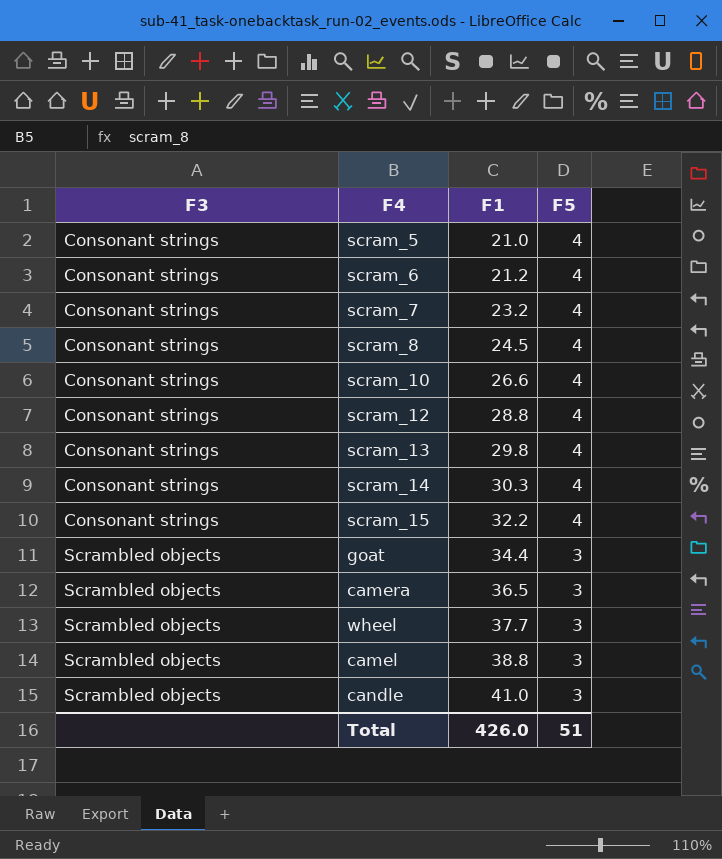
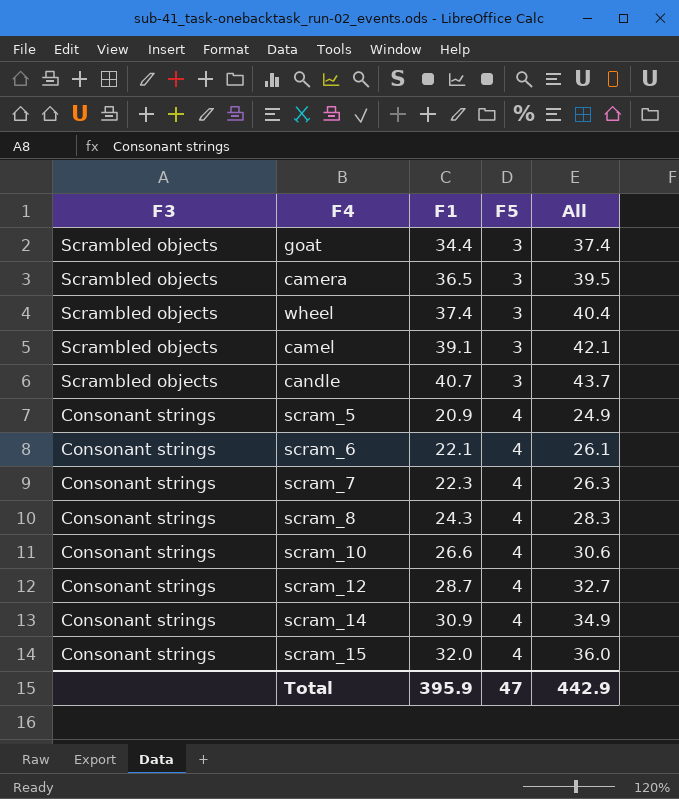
row order: F3 ascending -> F3 descending
column All | formula: none -> [F1] + [F5]
row scram_13: Consonant strings | 29.8 | 4 -> none
wheel | F1: 37.7 -> 37.4
camel | F1: 38.8 -> 39.1
candle | F1: 41.0 -> 40.7
scram_5 | F1: 21.0 -> 20.9
scram_6 | F1: 21.2 -> 22.1
scram_7 | F1: 23.2 -> 22.3
scram_8 | F1: 24.5 -> 24.3
scram_12 | F1: 28.8 -> 28.7
scram_14 | F1: 30.3 -> 30.9
scram_15 | F1: 32.2 -> 32.0
Total | F1: 426.0 -> 395.9
Total | F5: 51 -> 47

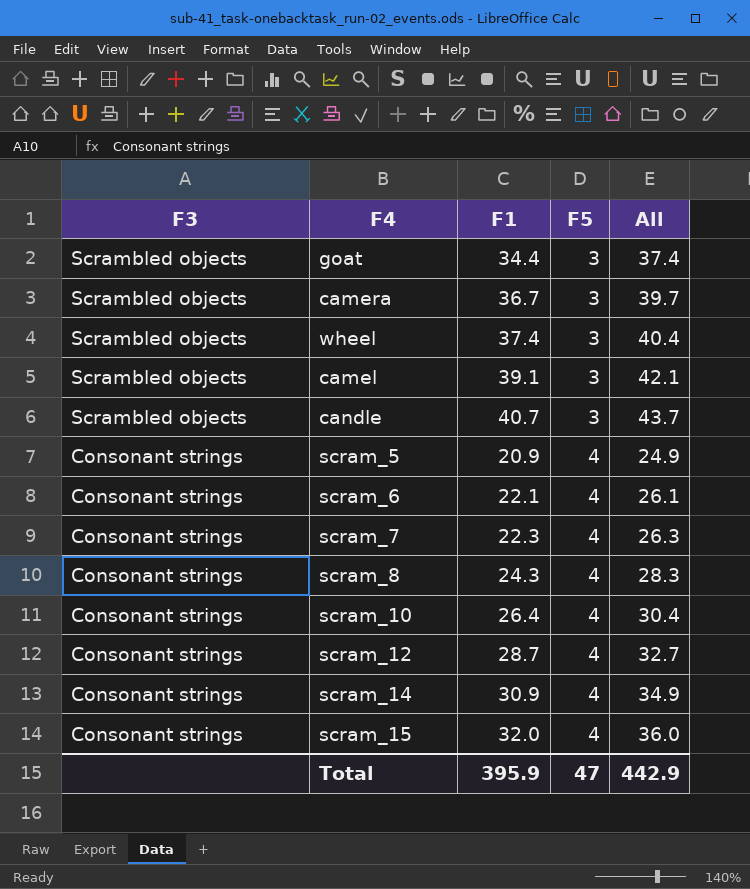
camera | F1: 36.5 -> 36.7
camera | All: 39.5 -> 39.7
scram_10 | F1: 26.6 -> 26.4
scram_10 | All: 30.6 -> 30.4

